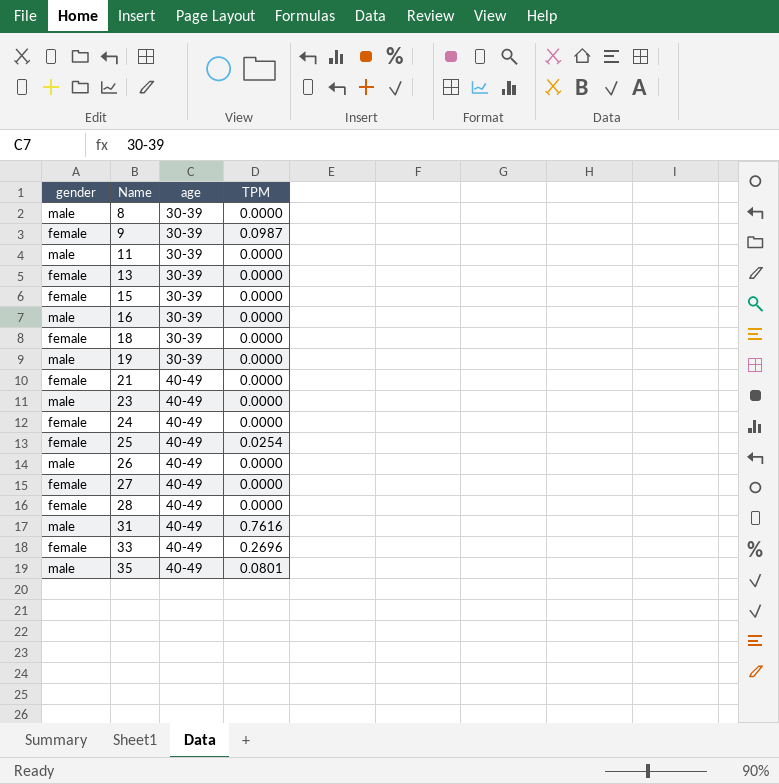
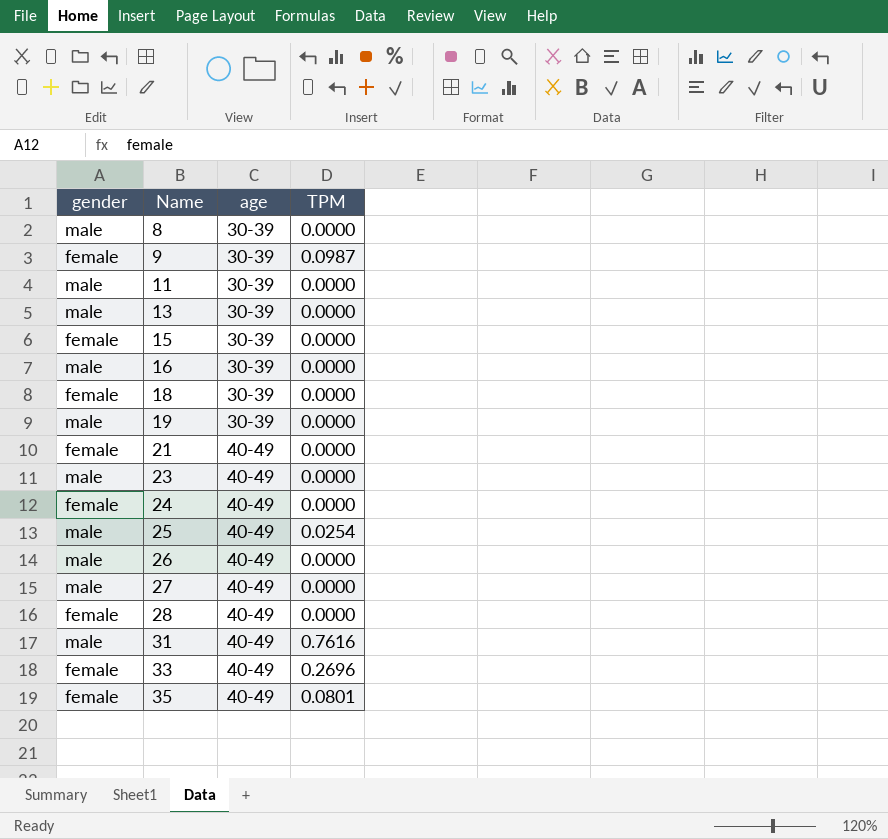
13 | gender: female -> male
25 | gender: female -> male
27 | gender: female -> male
35 | gender: male -> female

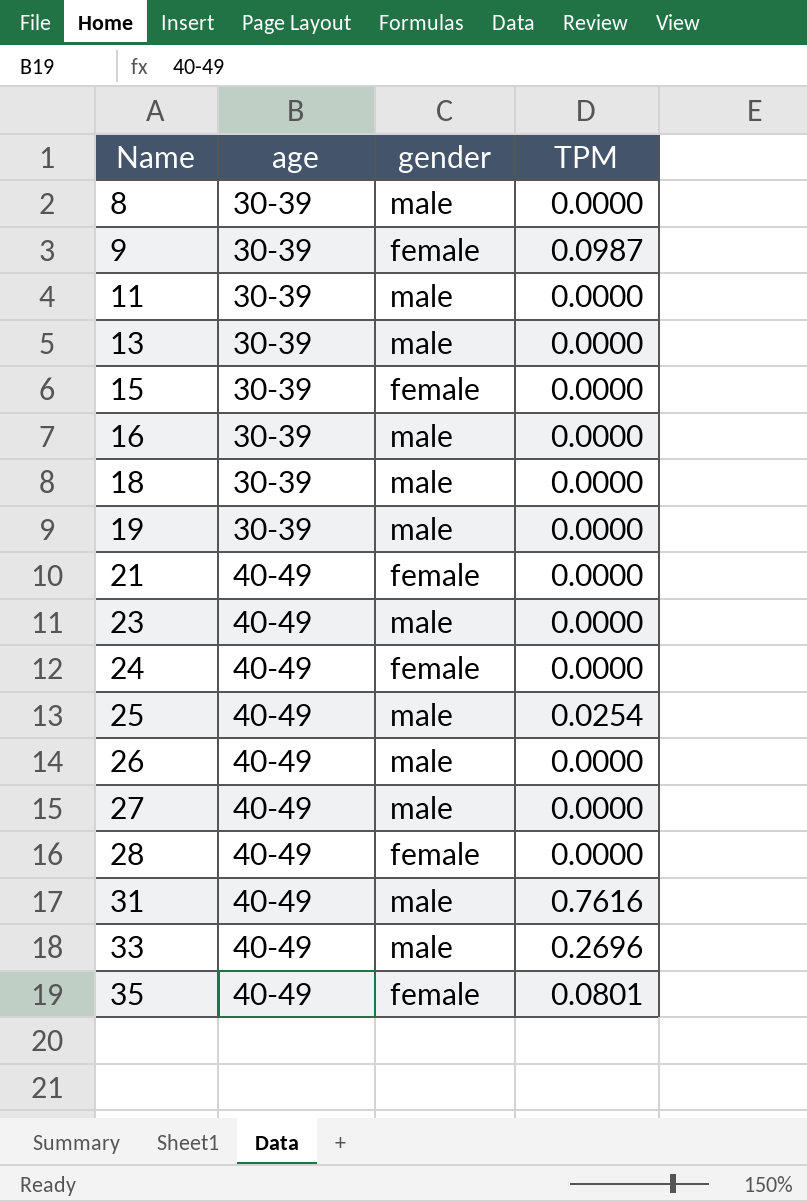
column gender | position: 1 -> 3
18 | gender: female -> male
33 | gender: female -> male

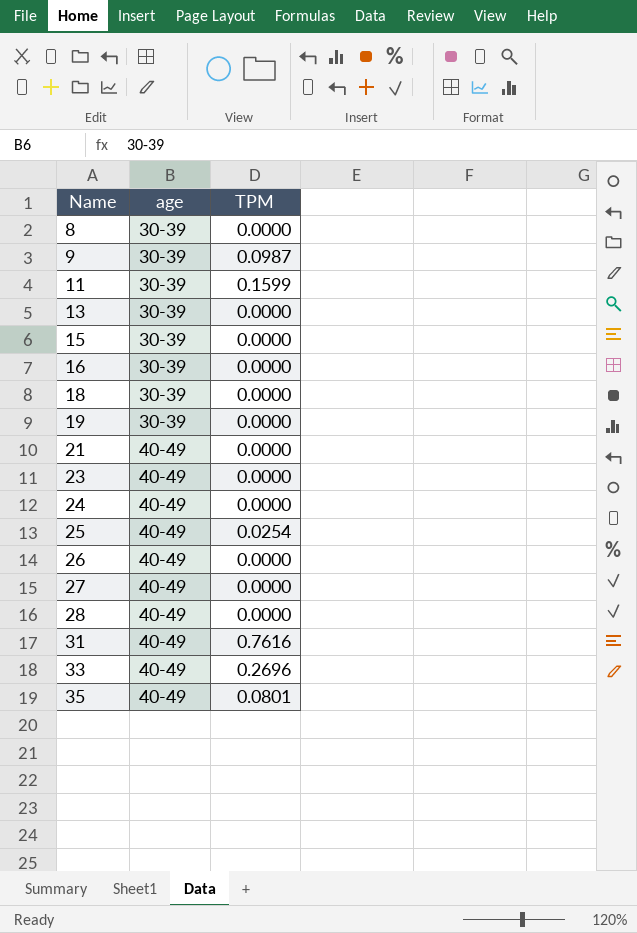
column gender | position: 3 -> none
11 | TPM: 0.0000 -> 0.1599

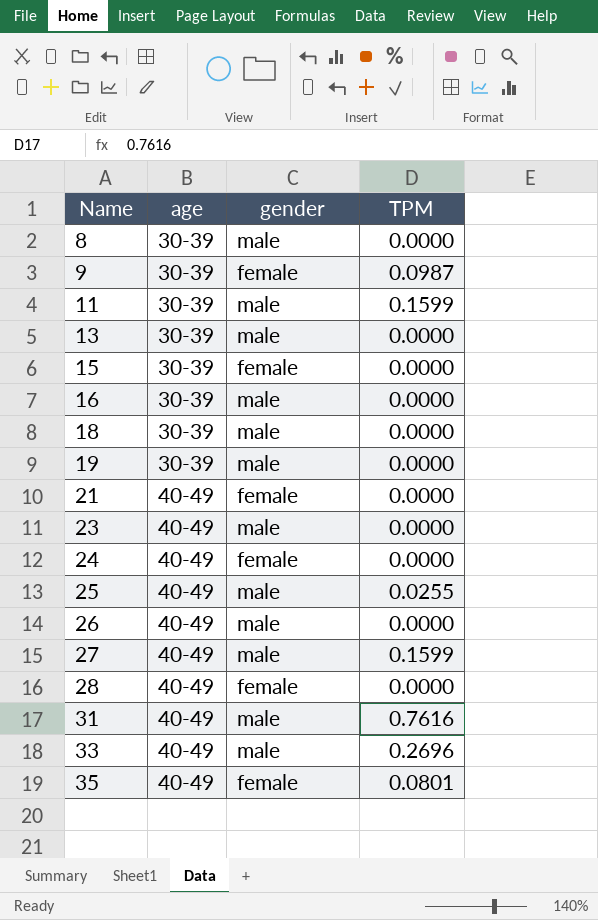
column gender | position: none -> 3
25 | TPM: 0.0254 -> 0.0255
27 | TPM: 0.0000 -> 0.1599

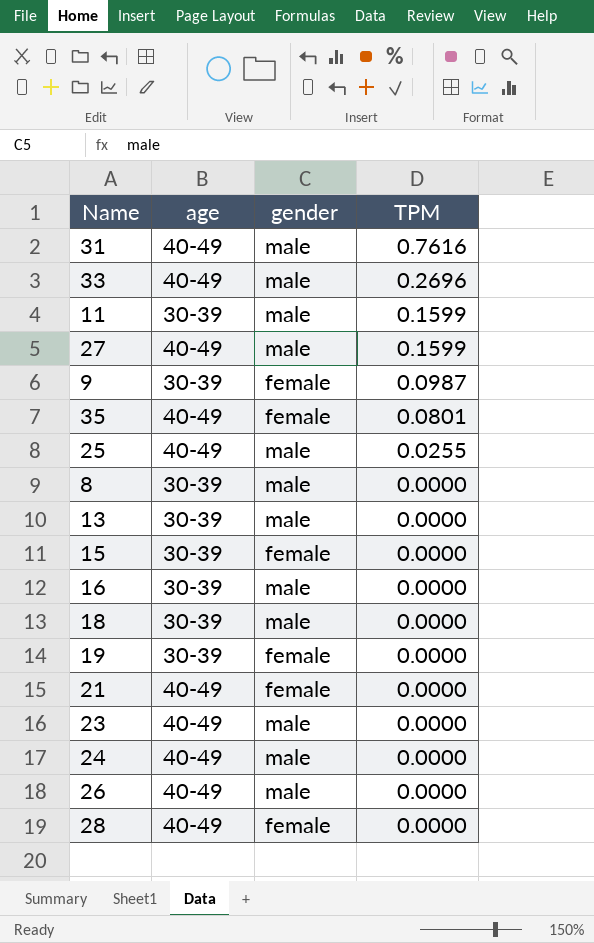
row order: Name ascending -> TPM descending
19 | gender: male -> female
24 | gender: female -> male

